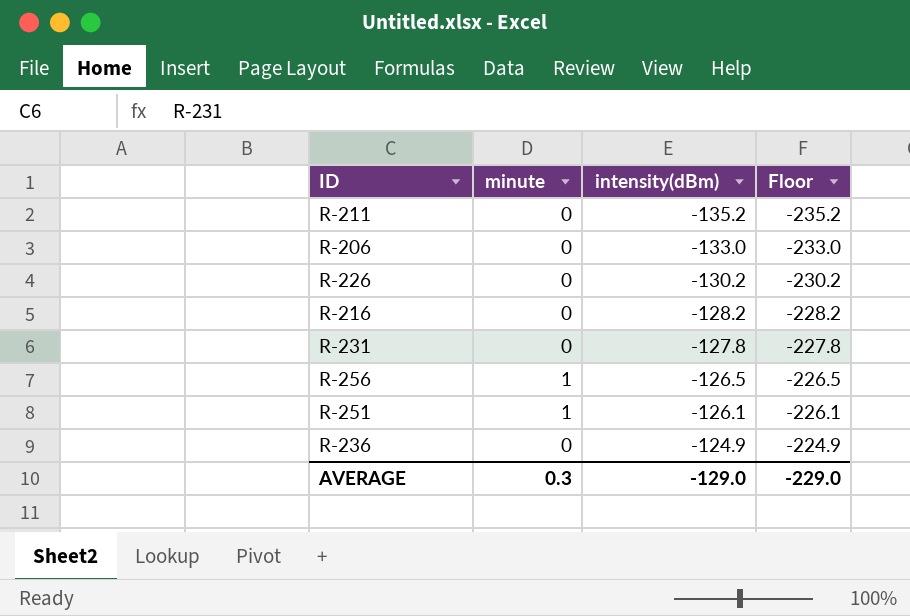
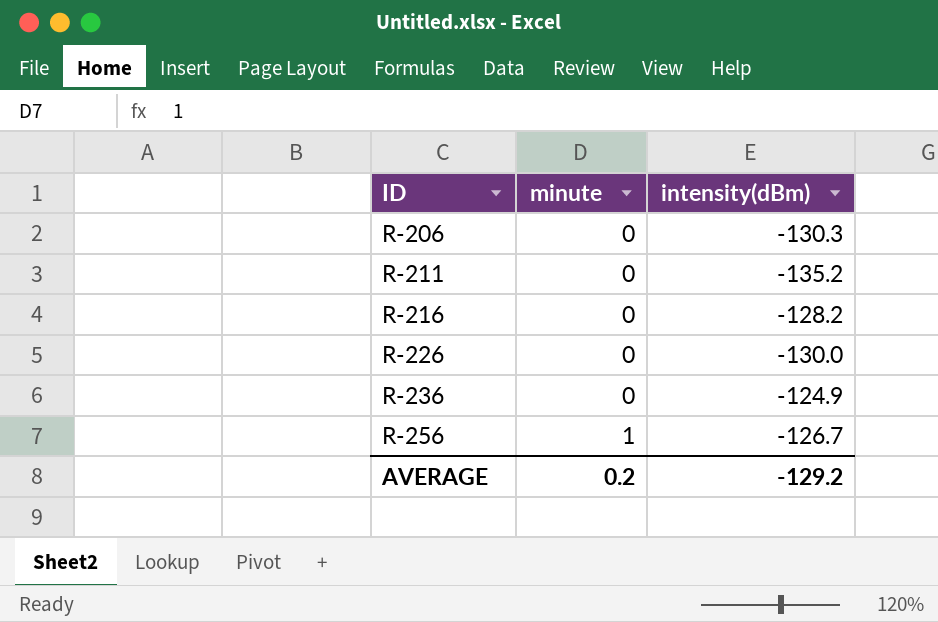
row order: intensity(dBm) ascending -> ID ascending
column Floor | formula: [intensity(dBm)] - 100 -> none
row R-231: 0 | -127.8 | -227.8 -> none
row R-251: 1 | -126.1 | -226.1 -> none
R-206 | intensity(dBm): -133.0 -> -130.3
R-226 | intensity(dBm): -130.2 -> -130.0
R-256 | intensity(dBm): -126.5 -> -126.7
AVERAGE | minute: 0.3 -> 0.2
AVERAGE | intensity(dBm): -129.0 -> -129.2

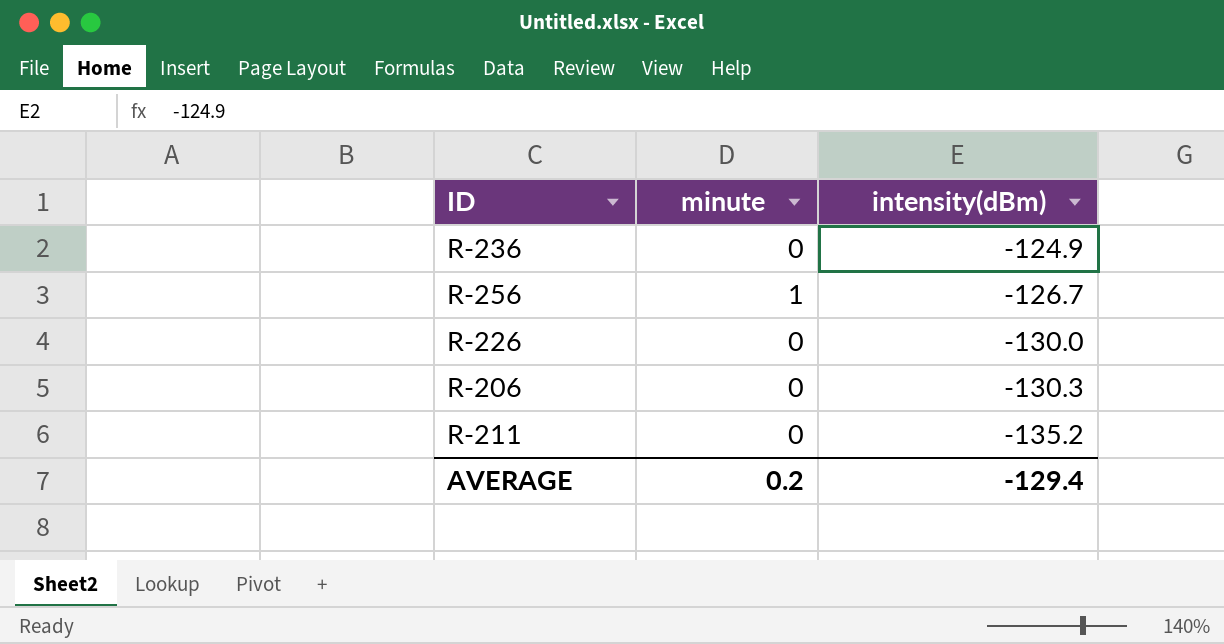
row order: ID ascending -> intensity(dBm) descending
row R-216: 0 | -128.2 -> none
AVERAGE | intensity(dBm): -129.2 -> -129.4

